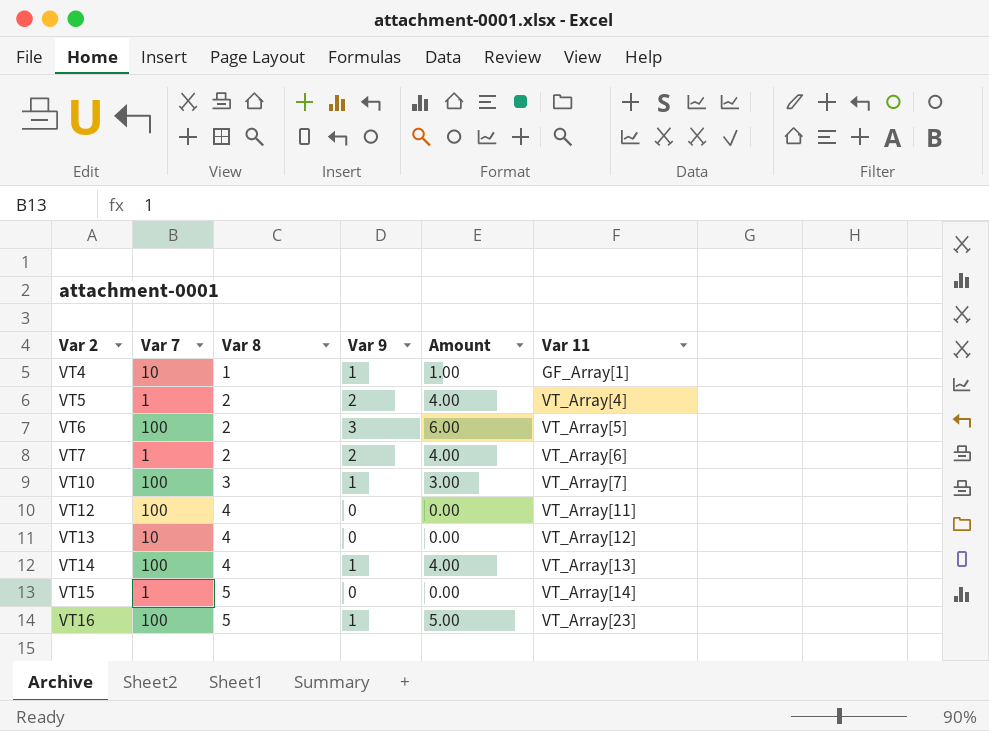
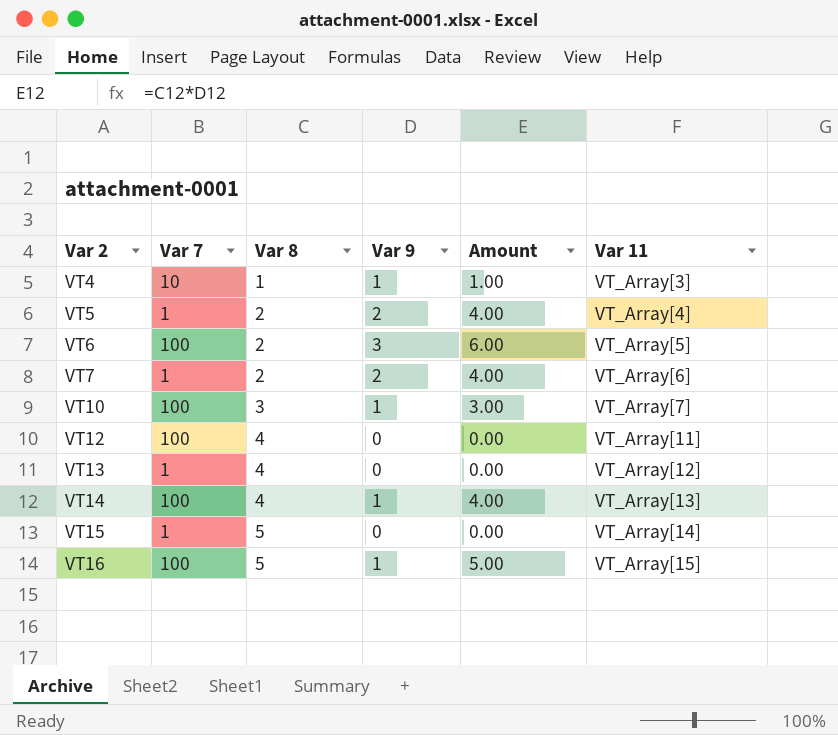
VT4 | Var 11: GF_Array[1] -> VT_Array[3]
VT13 | Var 7: 10 -> 1
VT16 | Var 11: VT_Array[23] -> VT_Array[15]

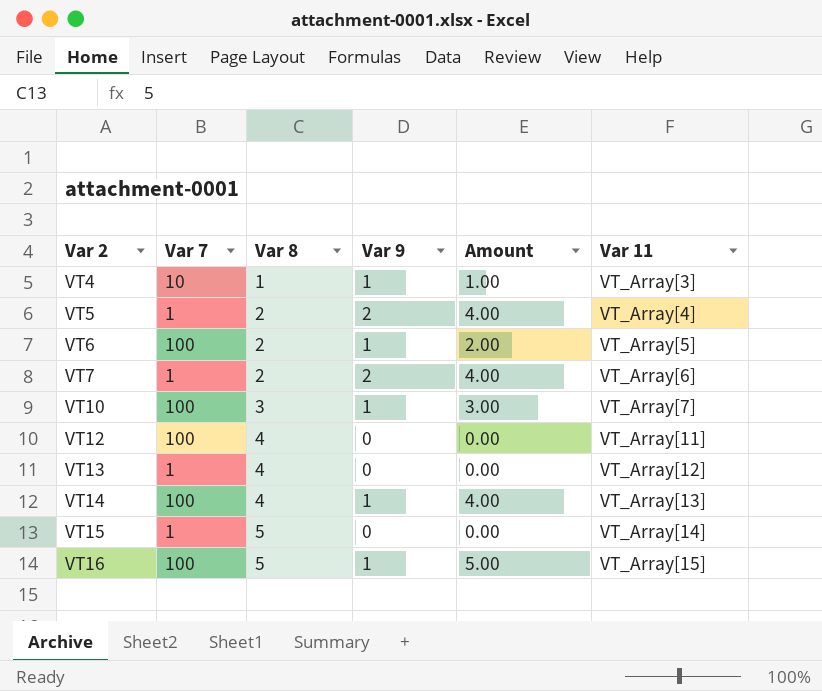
VT6 | Var 9: 3 -> 1
VT6 | Amount: 6.00 -> 2.00

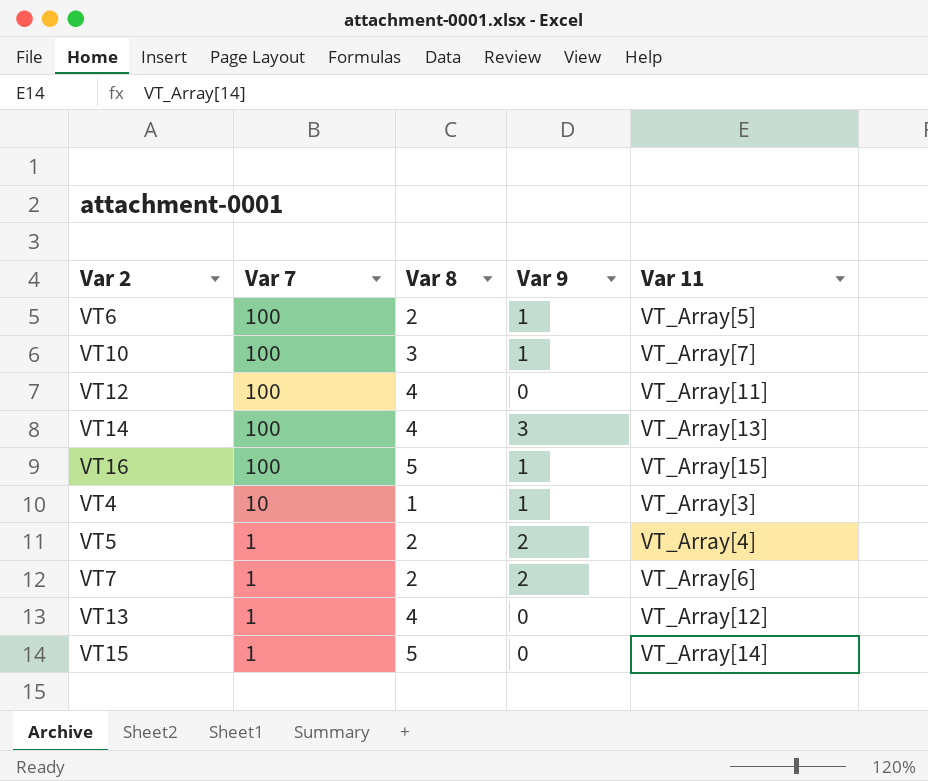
row order: Var 2 ascending -> Var 7 descending
column Amount | formula: [Var 8] * [Var 9] -> none
VT14 | Var 9: 1 -> 3

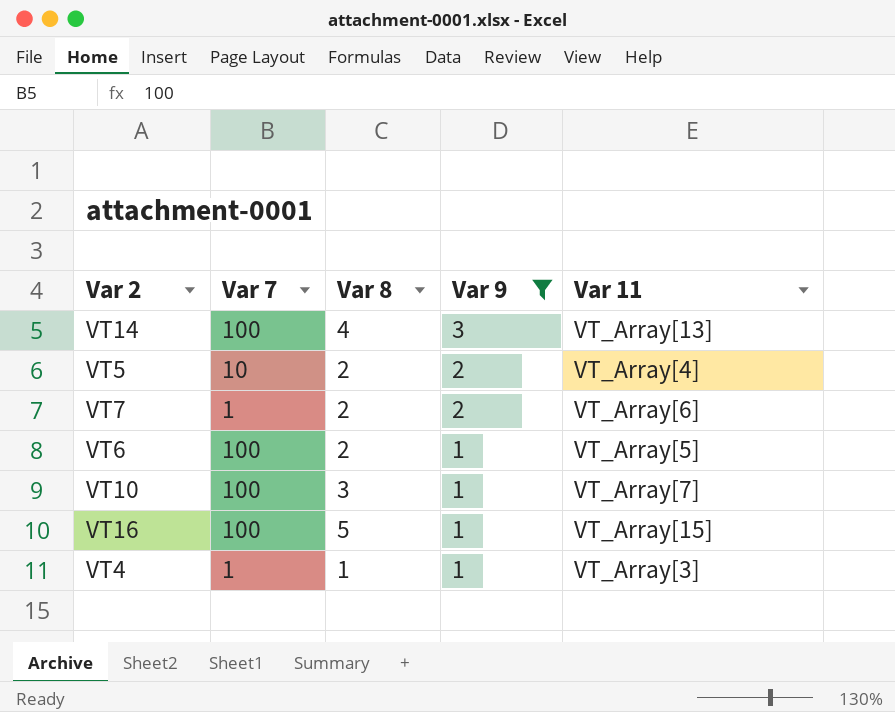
filter: none -> Var 9 != 0
row order: Var 7 descending -> Var 9 descending
VT5 | Var 7: 1 -> 10
VT4 | Var 7: 10 -> 1

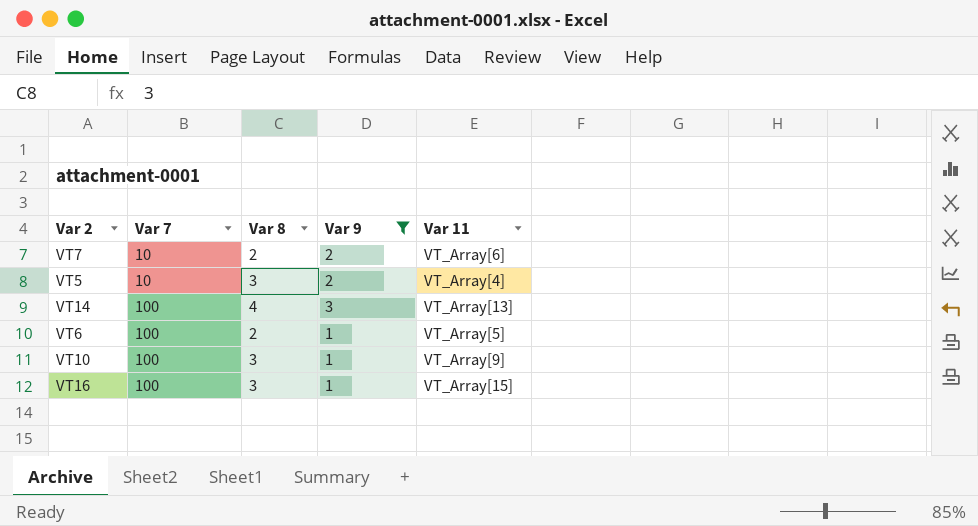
row order: Var 9 descending -> Var 7 ascending
row VT4: 1 | 1 | 1 | VT_Array[3] -> none
VT7 | Var 7: 1 -> 10
VT5 | Var 8: 2 -> 3
VT10 | Var 11: VT_Array[7] -> VT_Array[9]
VT16 | Var 8: 5 -> 3

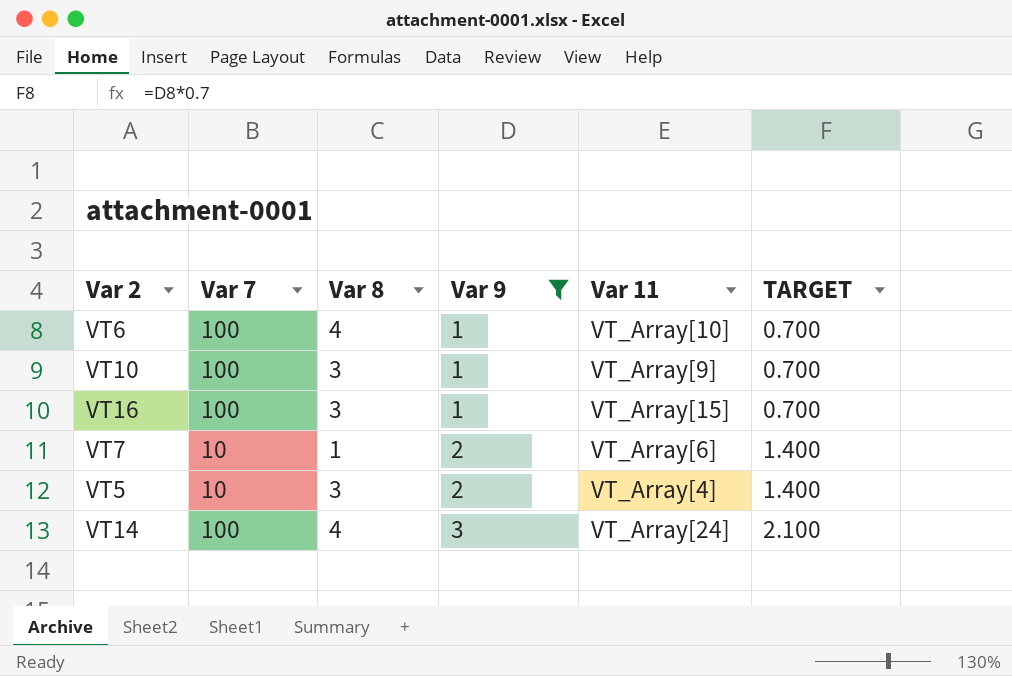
row order: Var 7 ascending -> Var 9 ascending
column TARGET | formula: none -> [Var 9] * 0.7
VT6 | Var 8: 2 -> 4
VT6 | Var 11: VT_Array[5] -> VT_Array[10]
VT7 | Var 8: 2 -> 1
VT14 | Var 11: VT_Array[13] -> VT_Array[24]

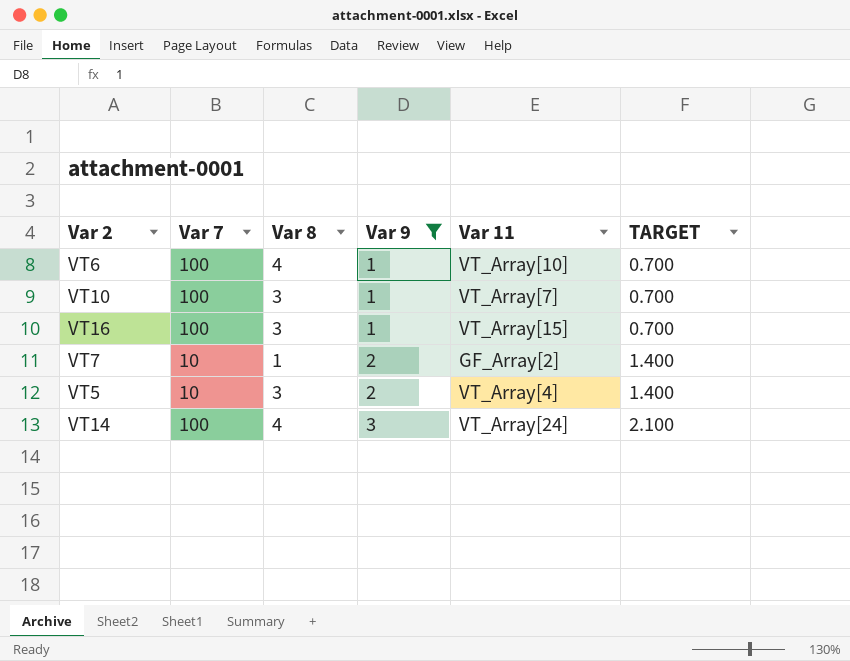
VT10 | Var 11: VT_Array[9] -> VT_Array[7]
VT7 | Var 11: VT_Array[6] -> GF_Array[2]

